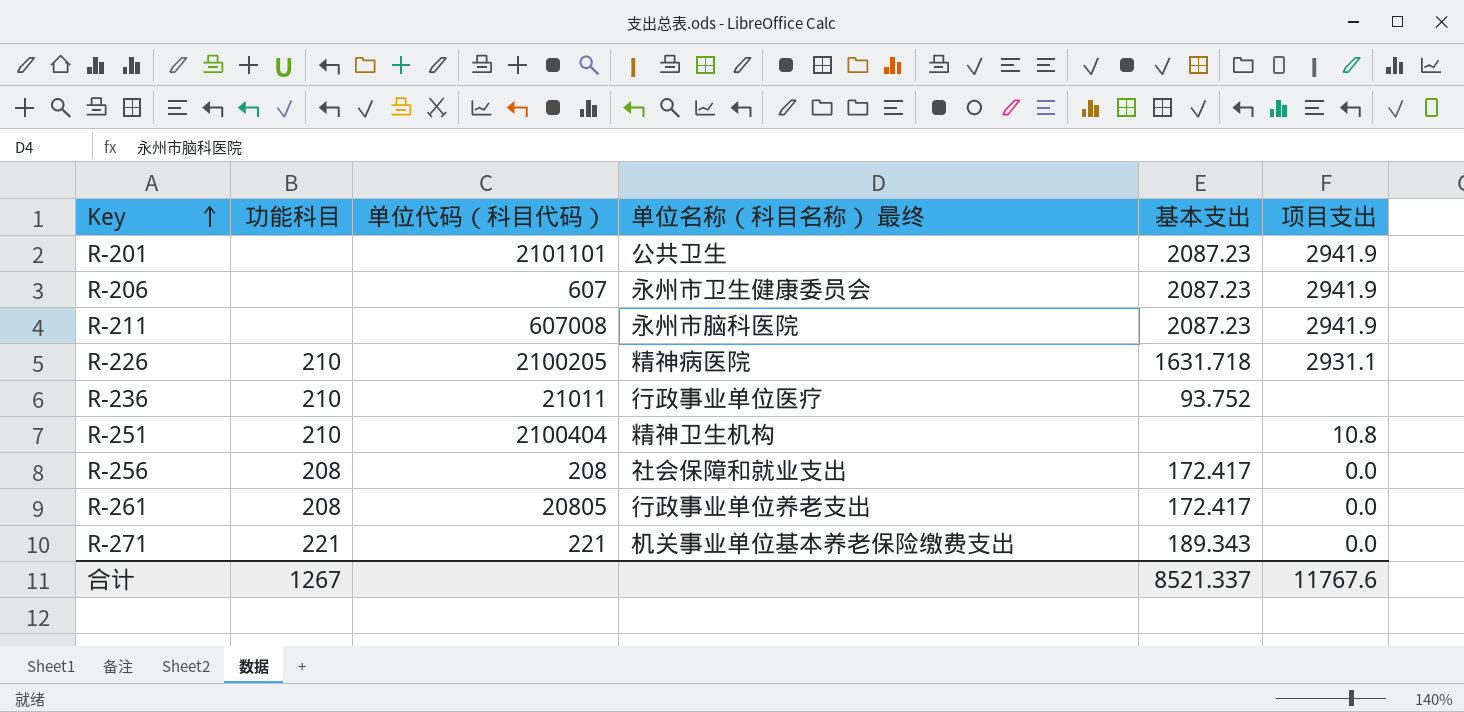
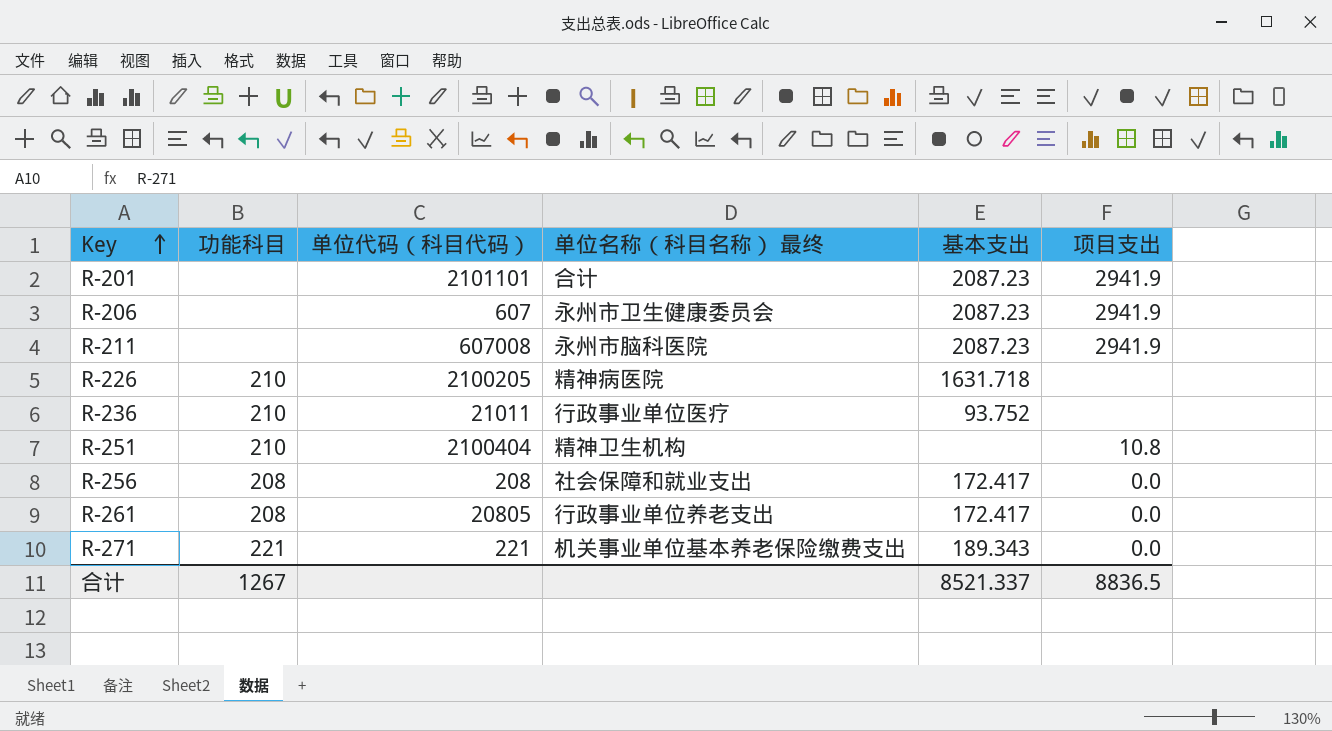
R-201 | 单位名称（科目名称） 最终: 公共卫生 -> 合计
R-226 | 项目支出: 2931.1 -> none
合计 | 项目支出: 11767.6 -> 8836.5

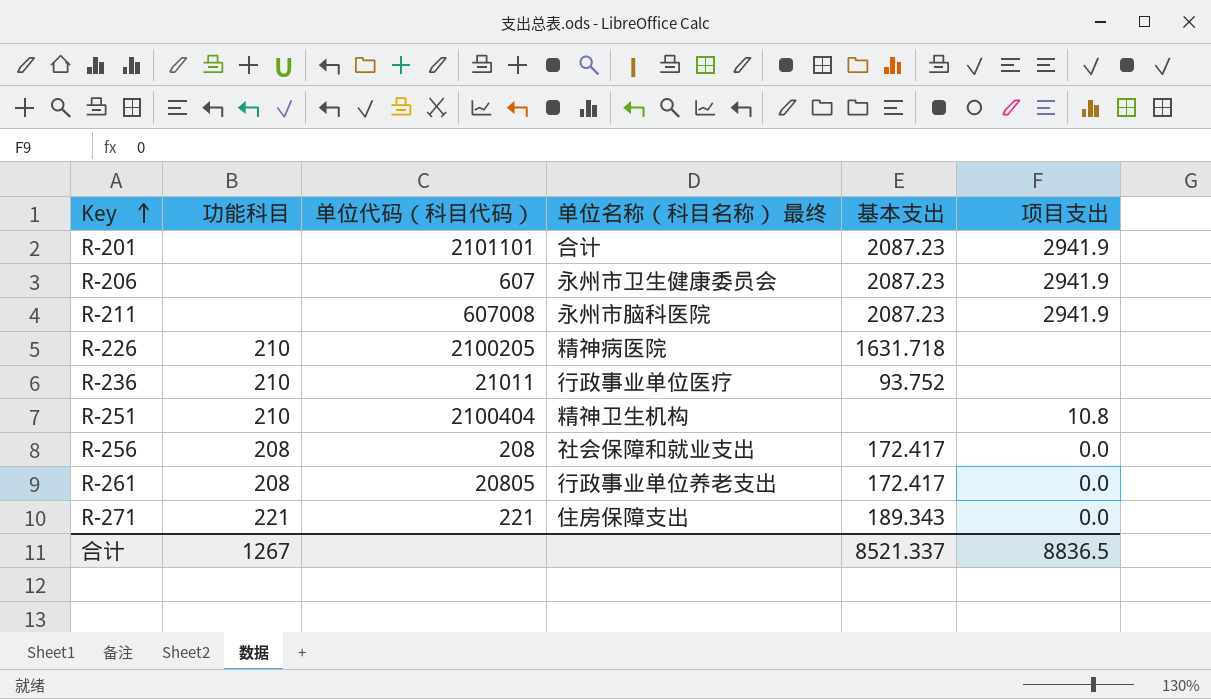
R-271 | 单位名称（科目名称） 最终: 机关事业单位基本养老保险缴费支出 -> 住房保障支出

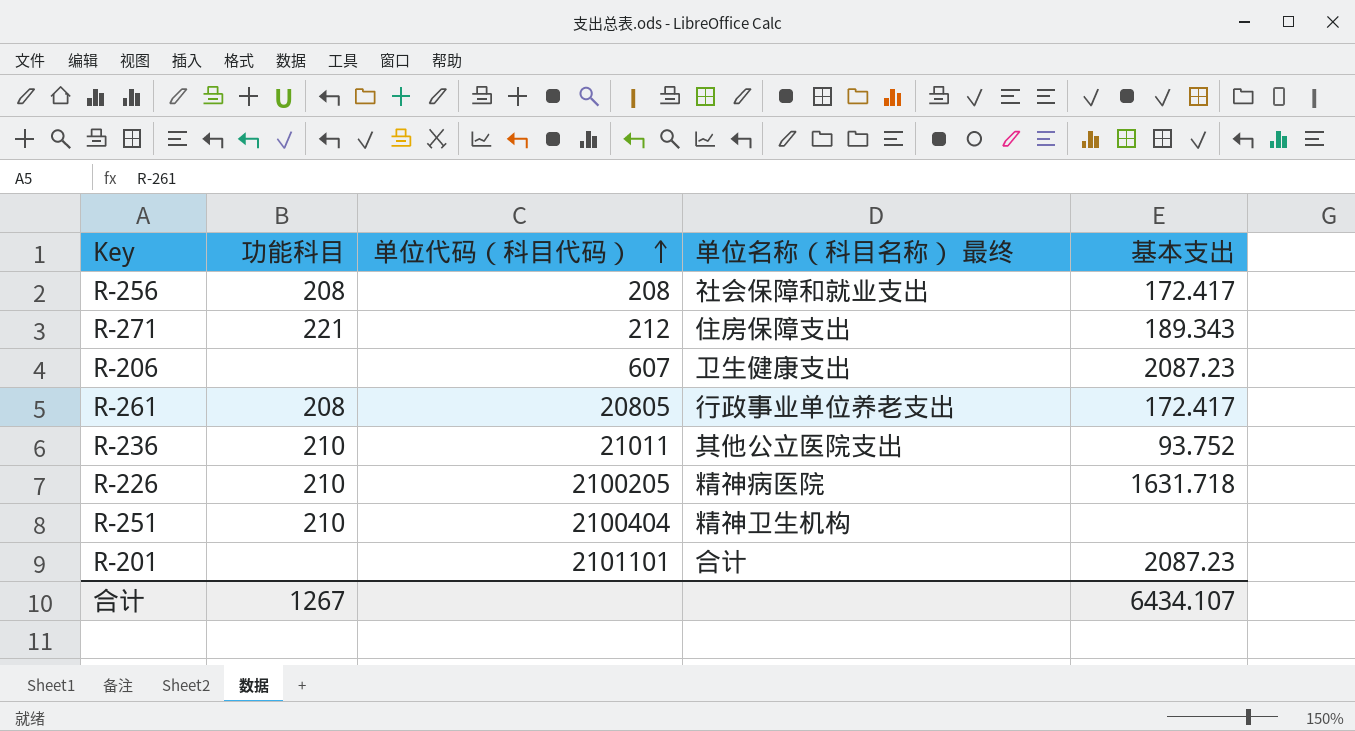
row order: Key ascending -> 单位代码（科目代码） ascending
column 项目支出 | position: 6 -> none
row R-211: none | 607008 | 永州市脑科医院 | 2087.23 | 2941.9 -> none
R-271 | 单位代码（科目代码）: 221 -> 212
R-206 | 单位名称（科目名称） 最终: 永州市卫生健康委员会 -> 卫生健康支出
R-236 | 单位名称（科目名称） 最终: 行政事业单位医疗 -> 其他公立医院支出
合计 | 基本支出: 8521.337 -> 6434.107

